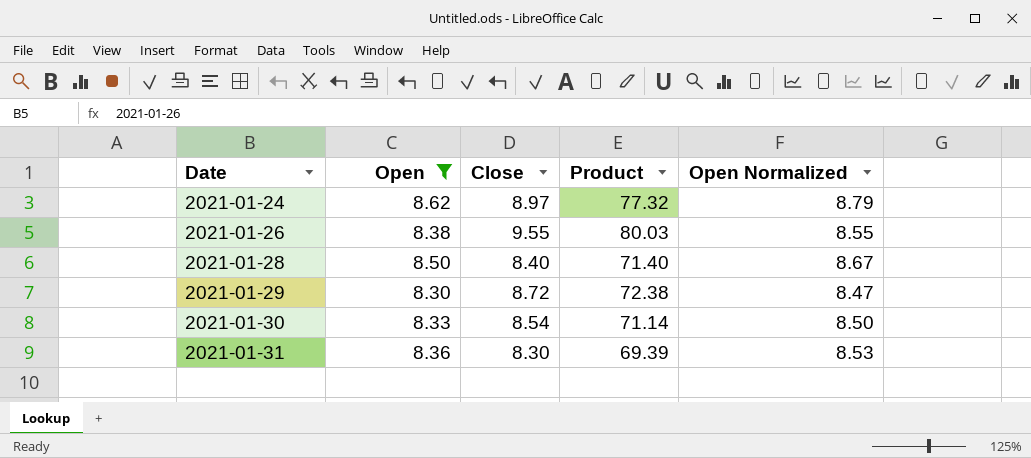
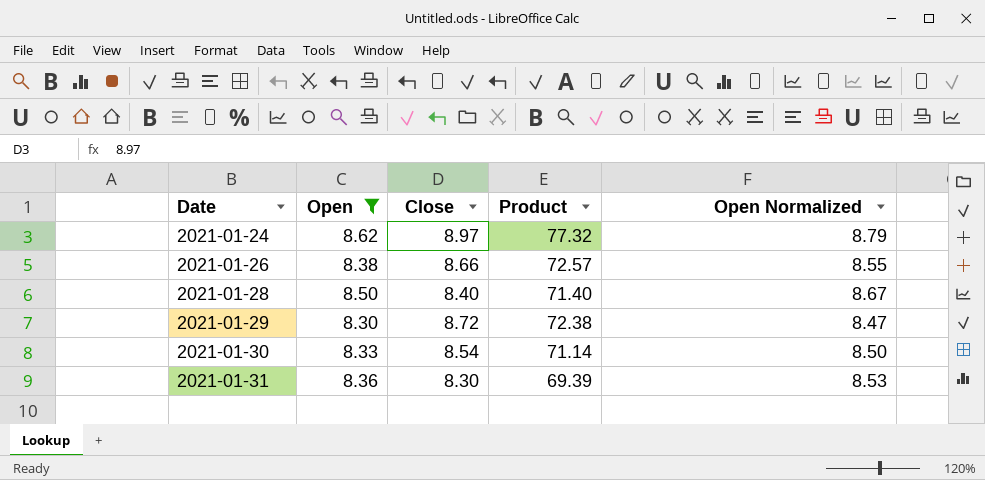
2021-01-26 | Close: 9.55 -> 8.66
2021-01-26 | Product: 80.03 -> 72.57

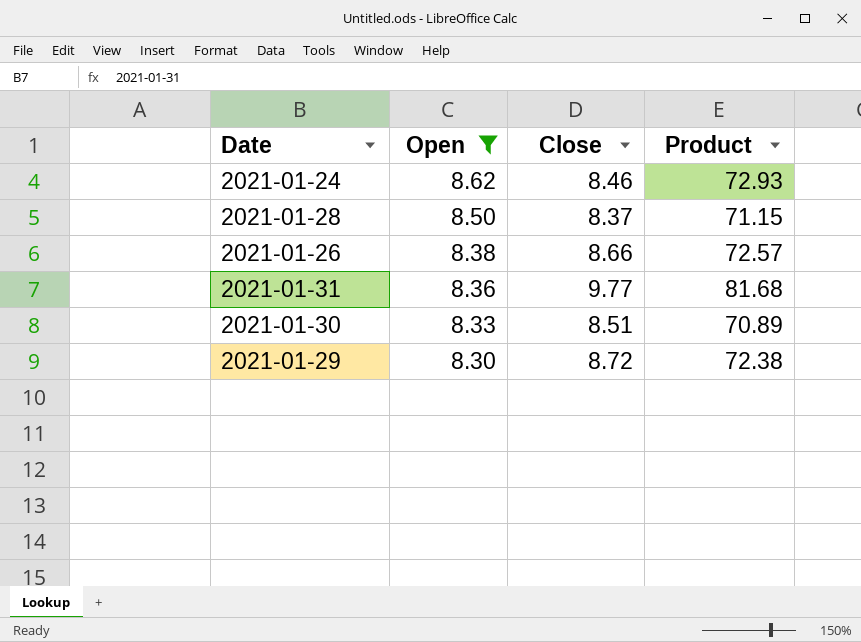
row order: Date ascending -> Open descending
column Open Normalized | formula: [Open] * 1.02 -> none
2021-01-24 | Close: 8.97 -> 8.46
2021-01-24 | Product: 77.32 -> 72.93
2021-01-28 | Close: 8.40 -> 8.37
2021-01-28 | Product: 71.40 -> 71.15
2021-01-31 | Close: 8.30 -> 9.77
2021-01-31 | Product: 69.39 -> 81.68
2021-01-30 | Close: 8.54 -> 8.51
2021-01-30 | Product: 71.14 -> 70.89

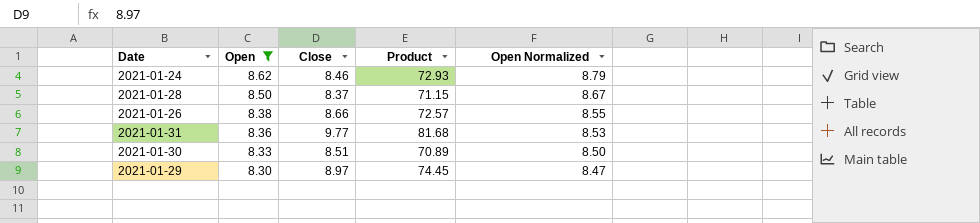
column Open Normalized | formula: none -> [Open] * 1.02
2021-01-29 | Close: 8.72 -> 8.97
2021-01-29 | Product: 72.38 -> 74.45

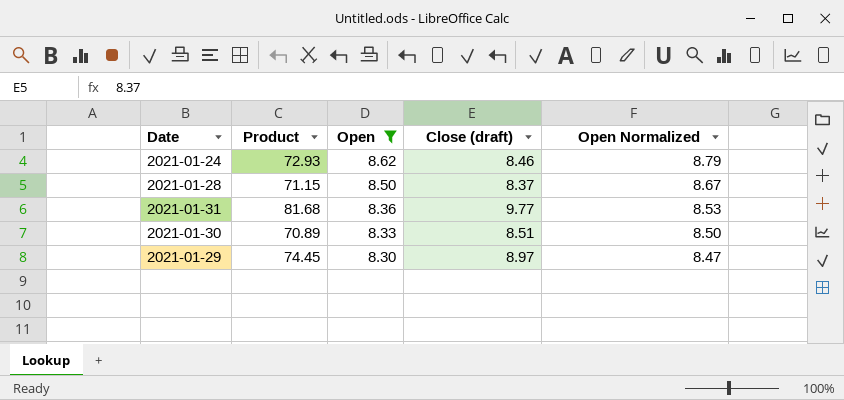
column Product | position: 4 -> 2
column name: Close -> Close (draft)
row 2021-01-26: 8.38 | 8.66 | 72.57 | 8.55 -> none

